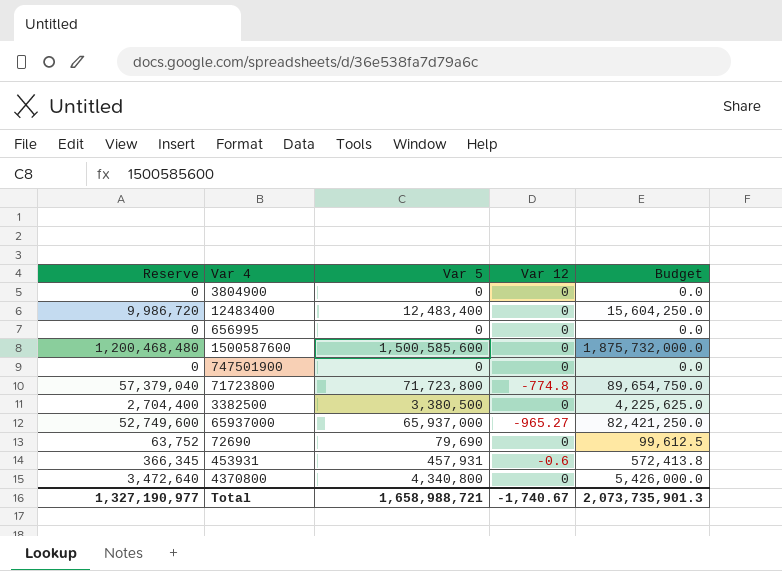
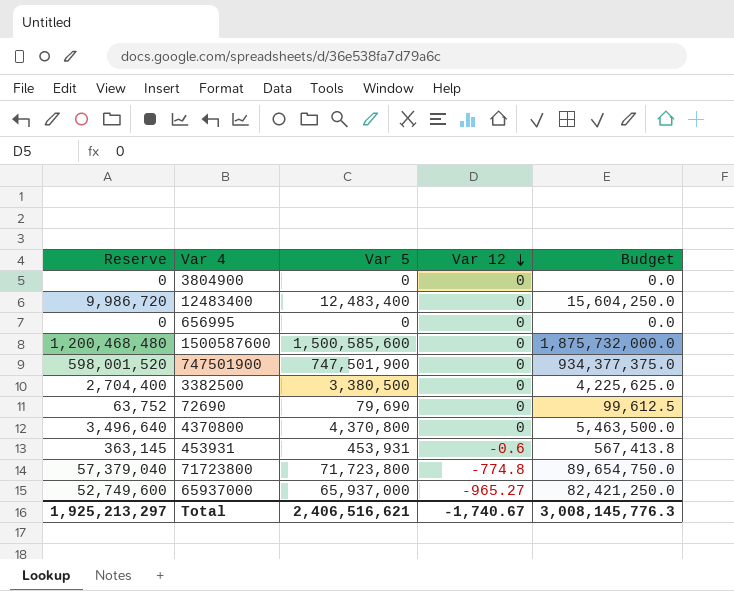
row order: none -> Var 12 descending
747501900 | Reserve: 0 -> 598,001,520
747501900 | Var 5: 0 -> 747,501,900
747501900 | Budget: 0.0 -> 934,377,375.0
4370800 | Reserve: 3,472,640 -> 3,496,640
4370800 | Var 5: 4,340,800 -> 4,370,800
4370800 | Budget: 5,426,000.0 -> 5,463,500.0
453931 | Reserve: 366,345 -> 363,145
453931 | Var 5: 457,931 -> 453,931
453931 | Budget: 572,413.8 -> 567,413.8
Total | Reserve: 1,327,190,977 -> 1,925,213,297
Total | Var 5: 1,658,988,721 -> 2,406,516,621
Total | Budget: 2,073,735,901.3 -> 3,008,145,776.3

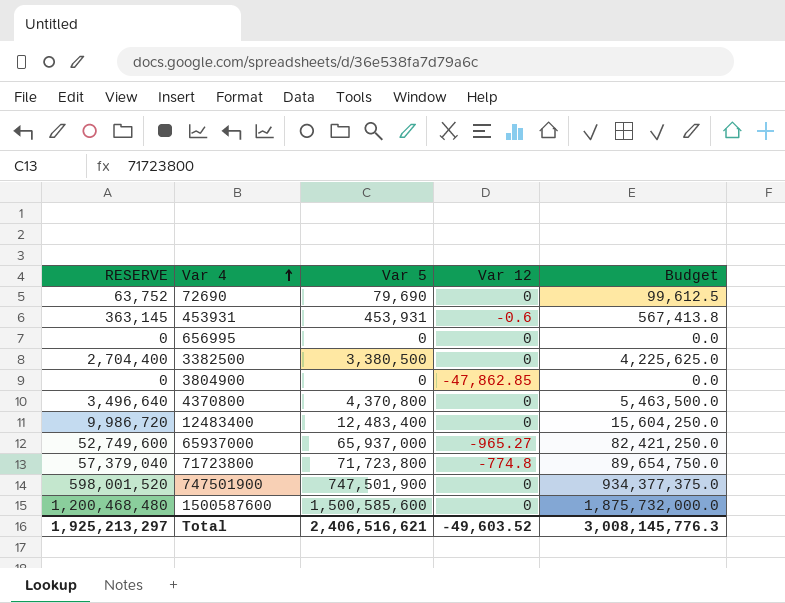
row order: Var 12 descending -> Var 4 ascending
column name: Reserve -> RESERVE
3804900 | Var 12: 0 -> -47,862.85
Total | Var 12: -1,740.67 -> -49,603.52

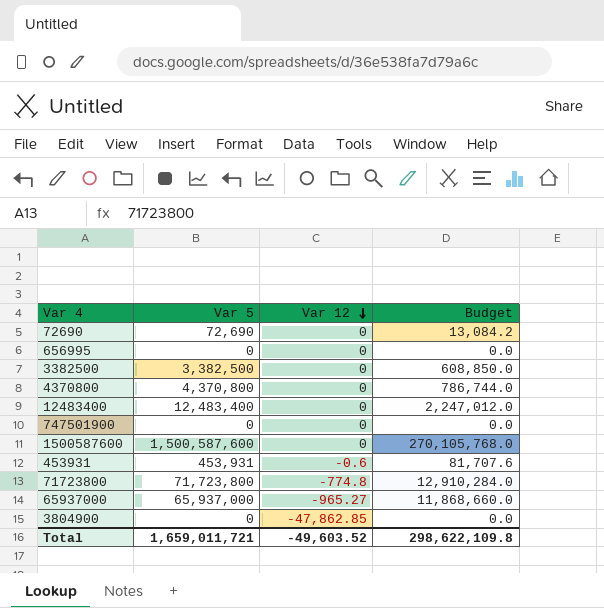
row order: Var 4 ascending -> Var 12 descending
column RESERVE | formula: [Var 5] * 0.8 -> none
column Budget | formula: [Var 5] * 1.25 -> [Var 5] * 0.18
72690 | Var 5: 79,690 -> 72,690
3382500 | Var 5: 3,380,500 -> 3,382,500
747501900 | Var 5: 747,501,900 -> 0
1500587600 | Var 5: 1,500,585,600 -> 1,500,587,600
Total | Var 5: 2,406,516,621 -> 1,659,011,721
Total | Budget: 3,008,145,776.3 -> 298,622,109.8

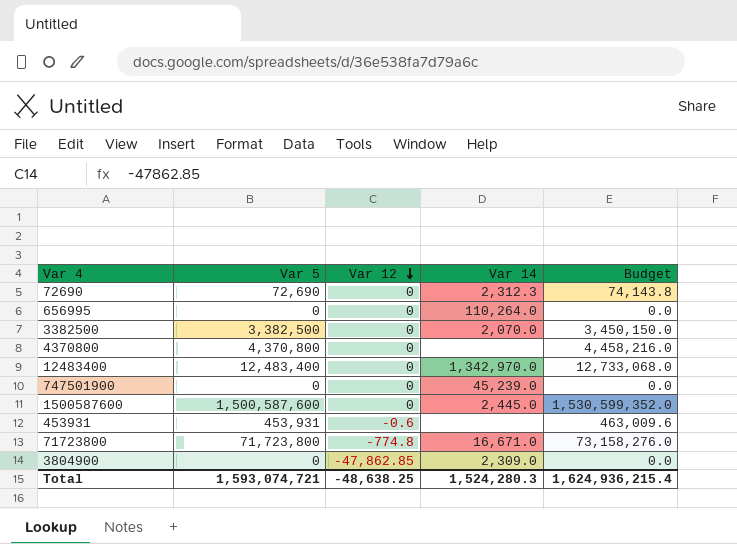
column Var 14 | position: none -> 4
column Budget | formula: [Var 5] * 0.18 -> [Var 5] * 1.02
row 65937000: 65,937,000 | -965.27 | 11,868,660.0 -> none
Total | Var 5: 1,659,011,721 -> 1,593,074,721
Total | Var 12: -49,603.52 -> -48,638.25
Total | Budget: 298,622,109.8 -> 1,624,936,215.4

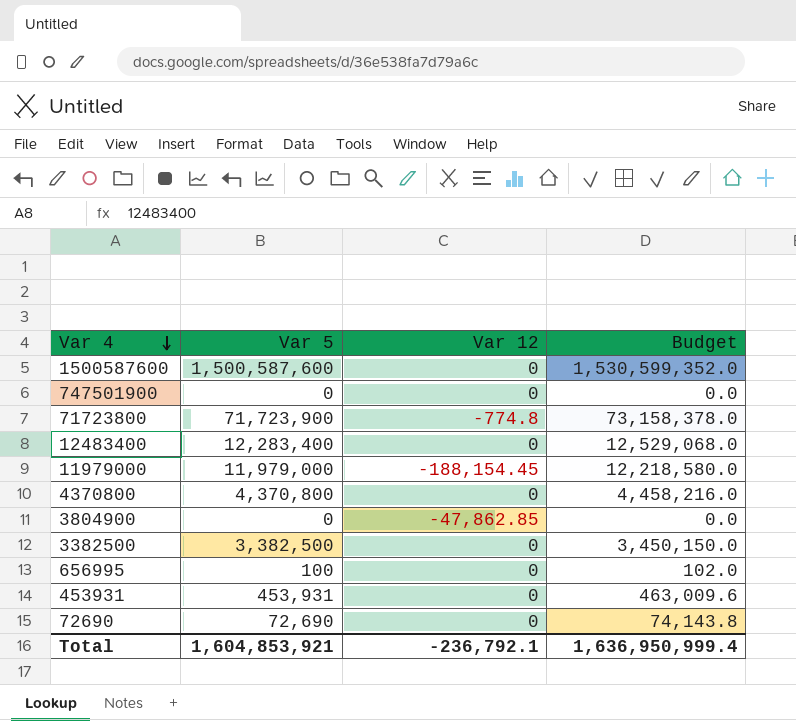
row order: Var 12 descending -> Var 4 descending
column Var 14 | position: 4 -> none
71723800 | Var 5: 71,723,800 -> 71,723,900
71723800 | Budget: 73,158,276.0 -> 73,158,378.0
12483400 | Var 5: 12,483,400 -> 12,283,400
12483400 | Budget: 12,733,068.0 -> 12,529,068.0
row 11979000: none -> 11,979,000 | -188,154.45 | 12,218,580.0
656995 | Var 5: 0 -> 100
656995 | Budget: 0.0 -> 102.0
453931 | Var 12: -0.6 -> 0
Total | Var 5: 1,593,074,721 -> 1,604,853,921
Total | Var 12: -48,638.25 -> -236,792.1
Total | Budget: 1,624,936,215.4 -> 1,636,950,999.4

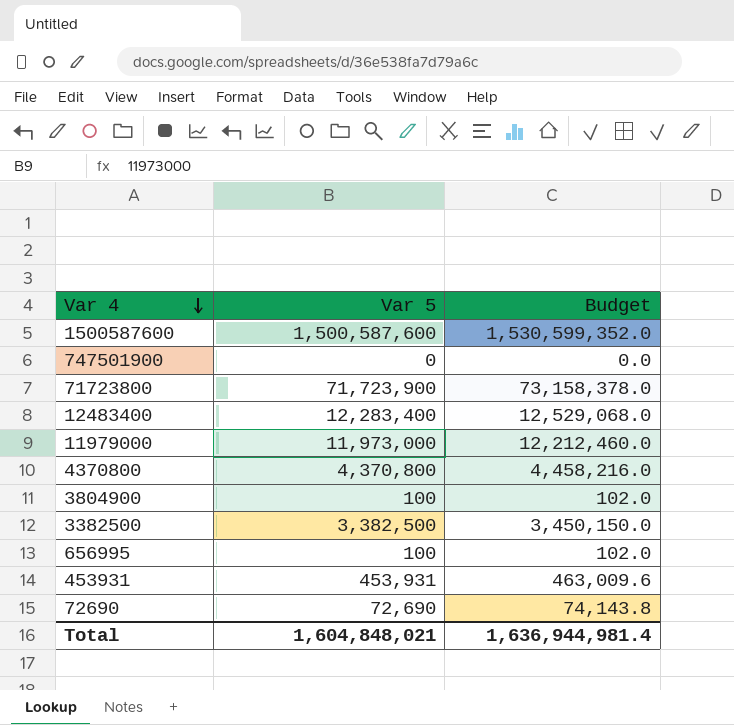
column Var 12 | position: 3 -> none
11979000 | Var 5: 11,979,000 -> 11,973,000
11979000 | Budget: 12,218,580.0 -> 12,212,460.0
3804900 | Var 5: 0 -> 100
3804900 | Budget: 0.0 -> 102.0
Total | Var 5: 1,604,853,921 -> 1,604,848,021
Total | Budget: 1,636,950,999.4 -> 1,636,944,981.4

